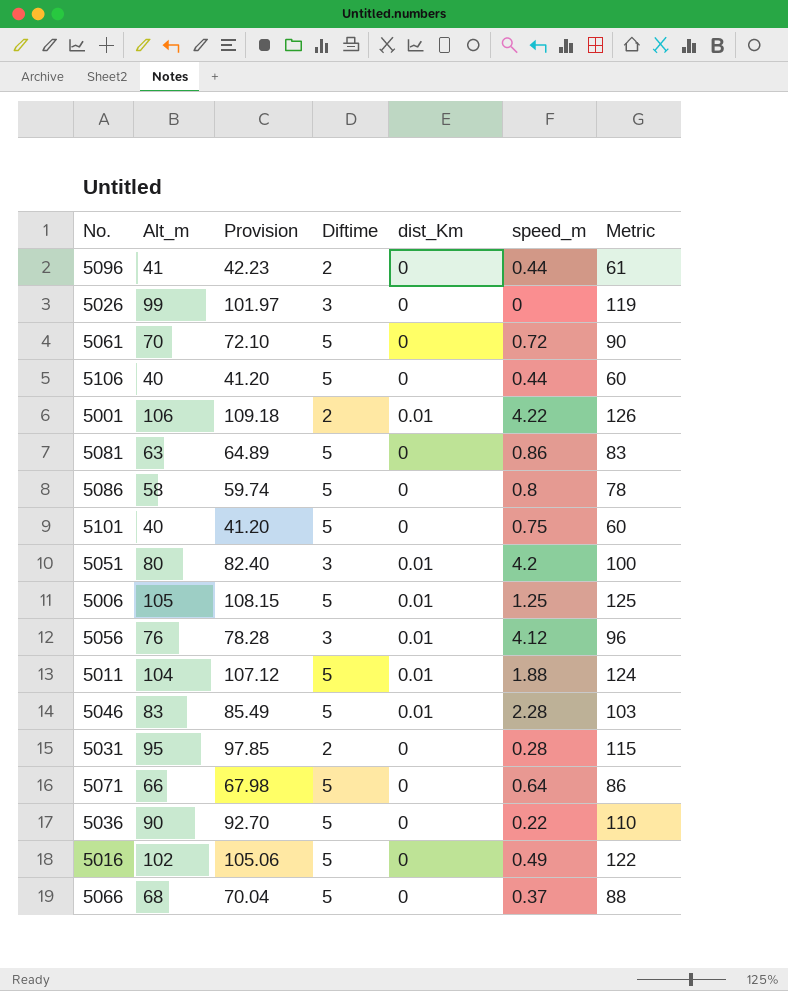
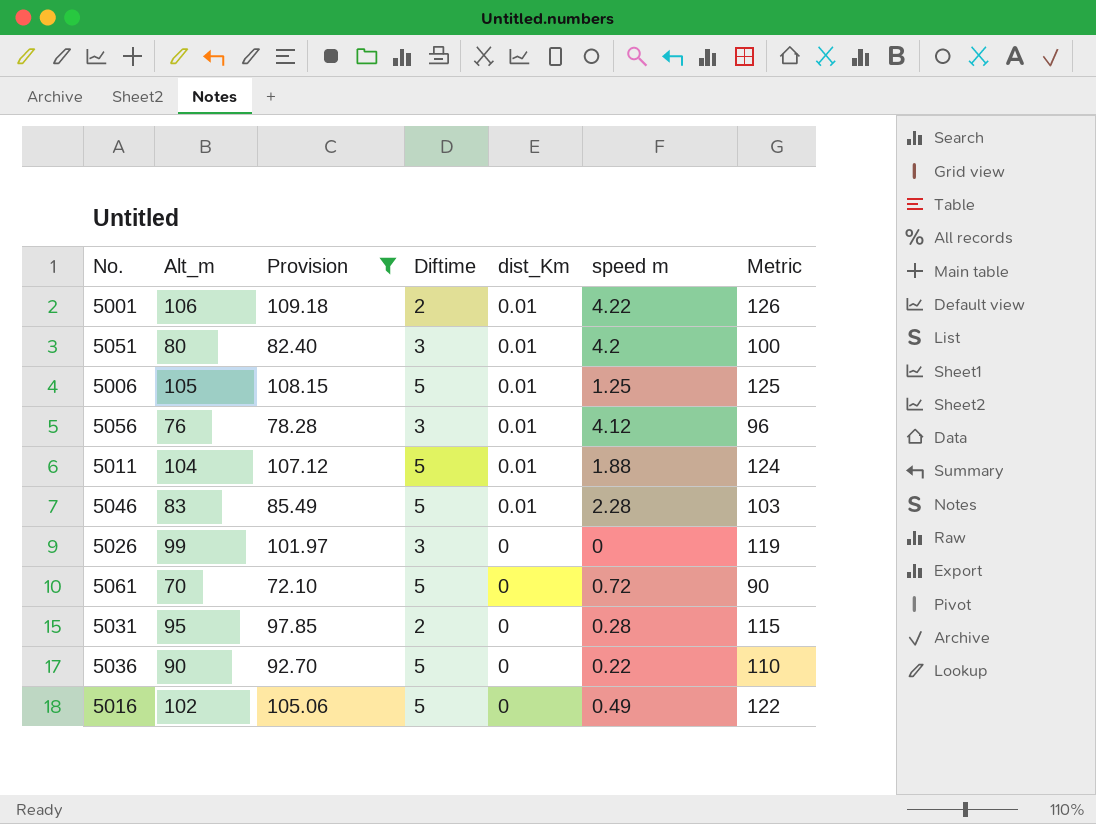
filter: none -> Provision >= 72.10
row order: none -> dist_Km descending
column name: speed_m -> speed m

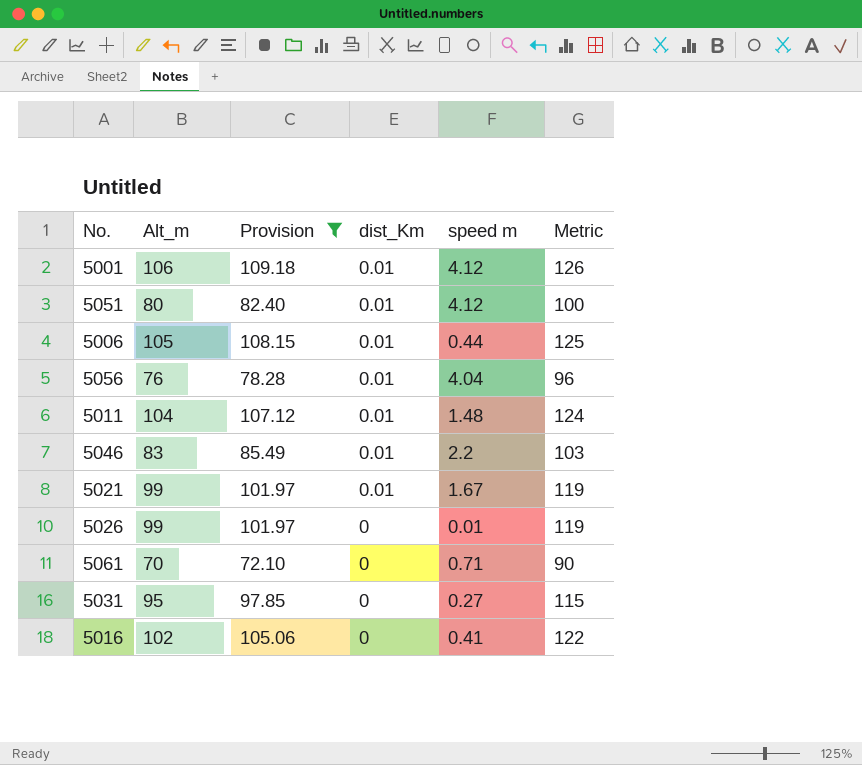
column Diftime | position: 4 -> none
row 5036: 90 | 92.70 | 5 | 0 | 0.22 | 110 -> none
5001 | speed m: 4.22 -> 4.12
5051 | speed m: 4.2 -> 4.12
5006 | speed m: 1.25 -> 0.44
5056 | speed m: 4.12 -> 4.04
5011 | speed m: 1.88 -> 1.48
5046 | speed m: 2.28 -> 2.2
row 5021: none -> 99 | 101.97 | 0.01 | 1.67 | 119
5026 | speed m: 0 -> 0.01
5061 | speed m: 0.72 -> 0.71
5031 | speed m: 0.28 -> 0.27
5016 | speed m: 0.49 -> 0.41

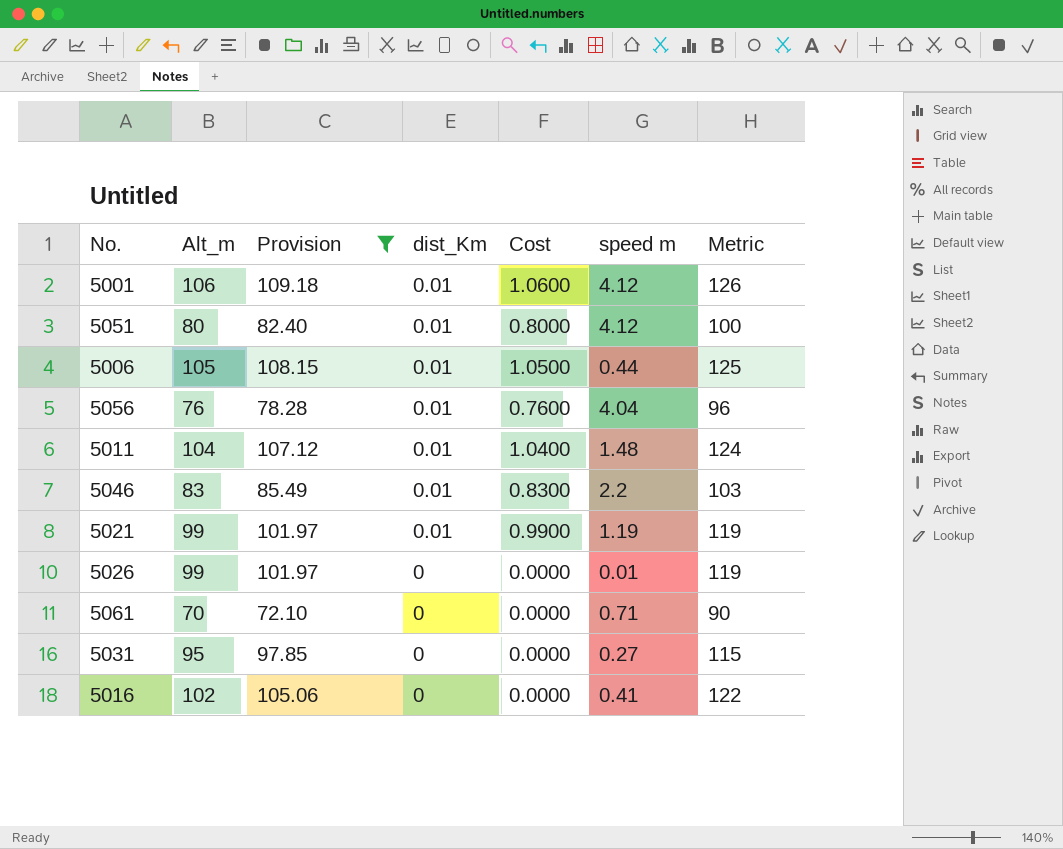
column Cost | formula: none -> [Alt_m] * [dist_Km]
5021 | speed m: 1.67 -> 1.19

